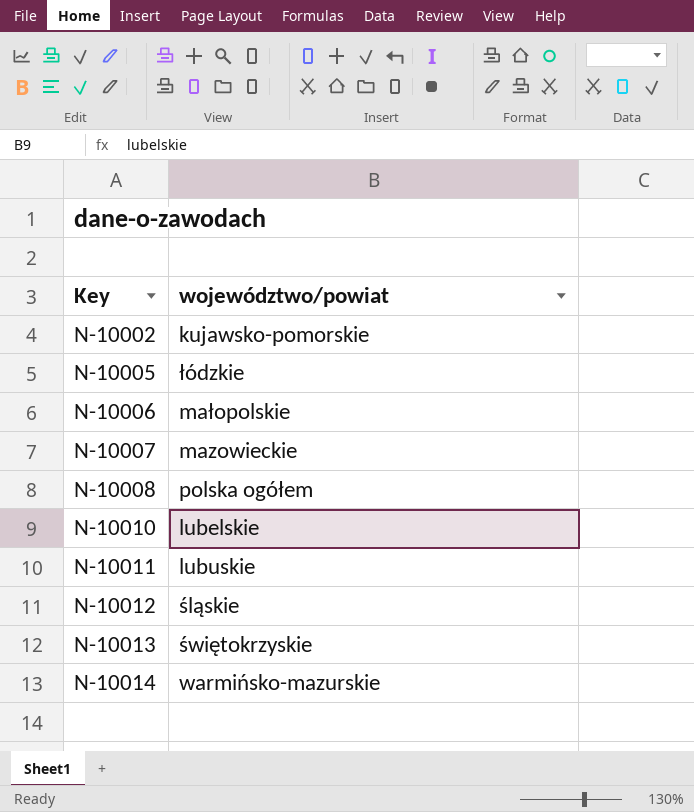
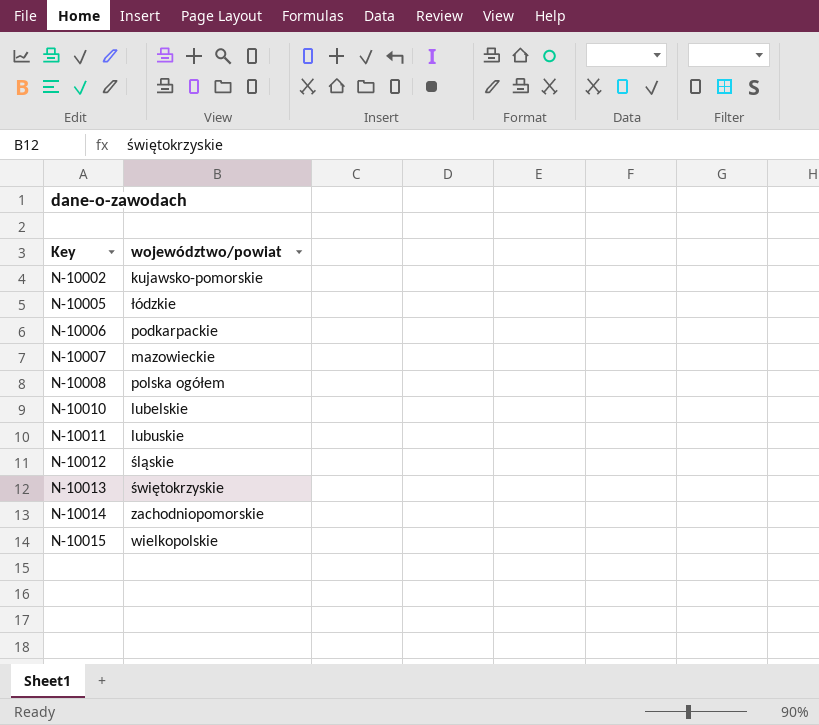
N-10006 | województwo/powiat: małopolskie -> podkarpackie
N-10014 | województwo/powiat: warmińsko-mazurskie -> zachodniopomorskie
row N-10015: none -> wielkopolskie

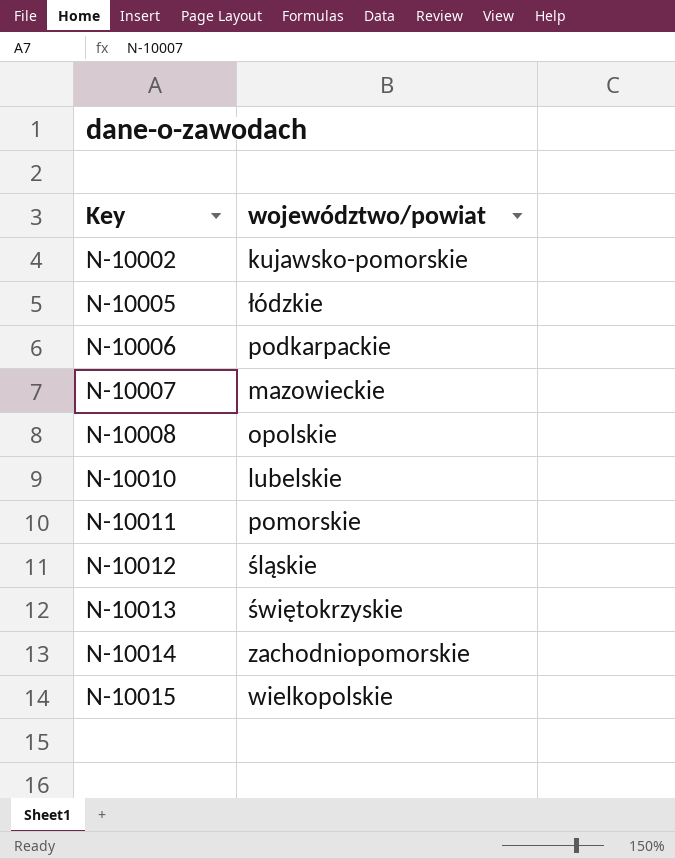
N-10008 | województwo/powiat: polska ogółem -> opolskie
N-10011 | województwo/powiat: lubuskie -> pomorskie

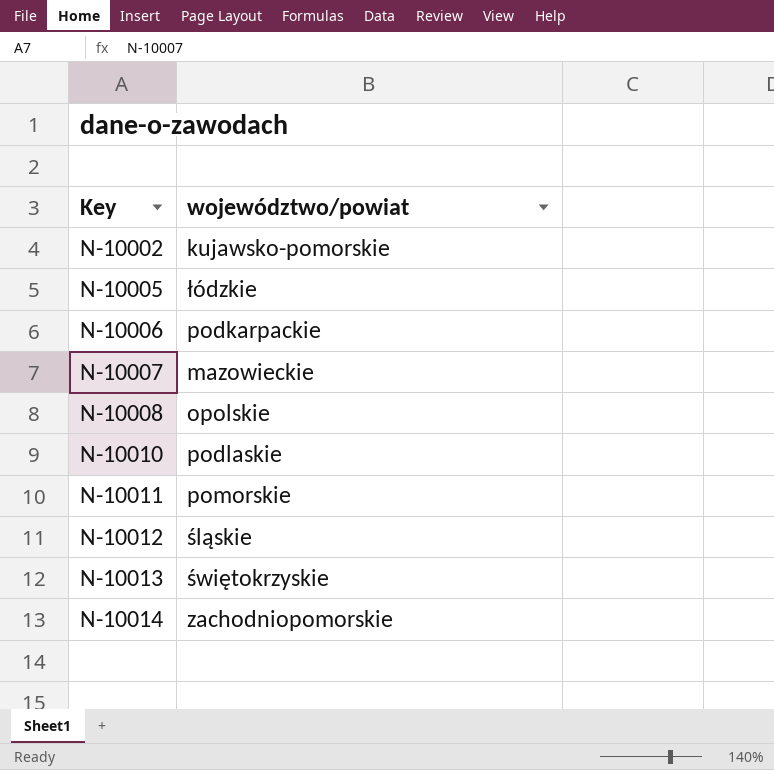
row N-10015: wielkopolskie -> none
N-10010 | województwo/powiat: lubelskie -> podlaskie

